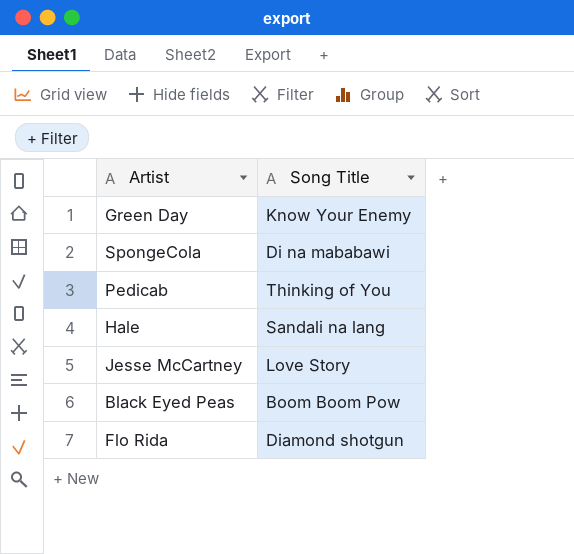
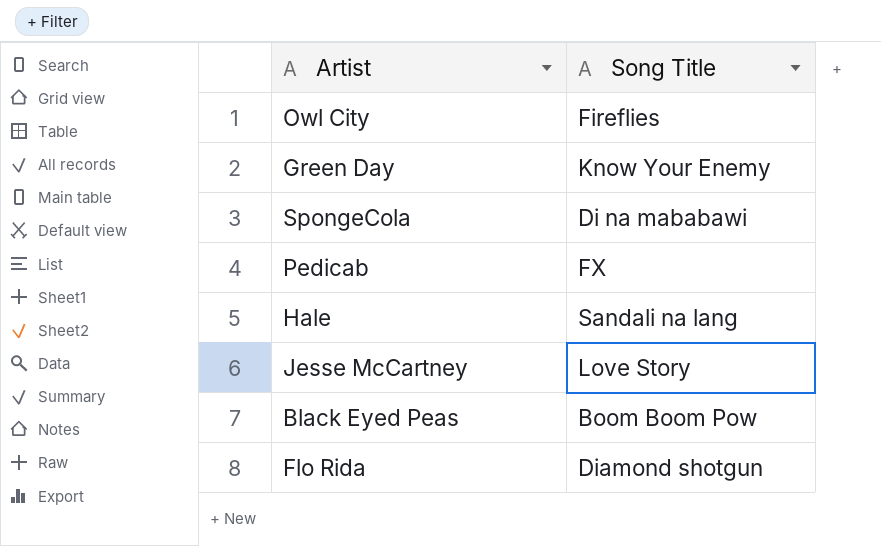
row Owl City: none -> Fireflies
Pedicab | Song Title: Thinking of You -> FX

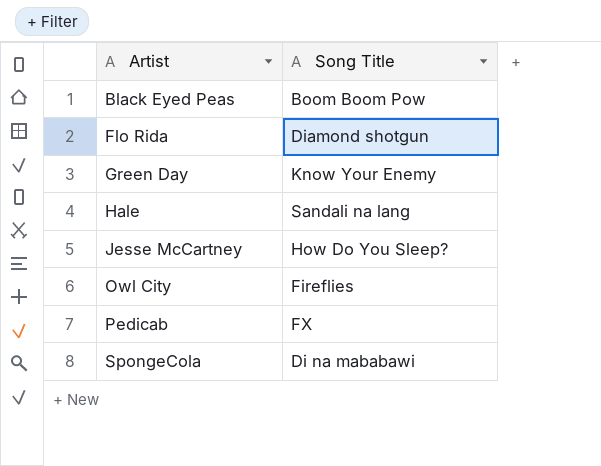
row order: none -> Artist ascending
Jesse McCartney | Song Title: Love Story -> How Do You Sleep?

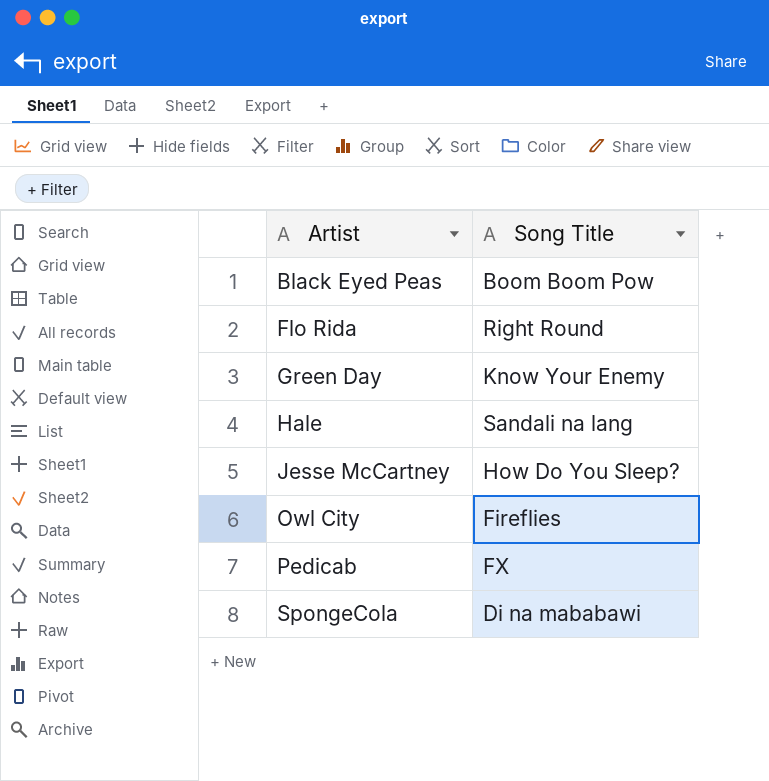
Flo Rida | Song Title: Diamond shotgun -> Right Round

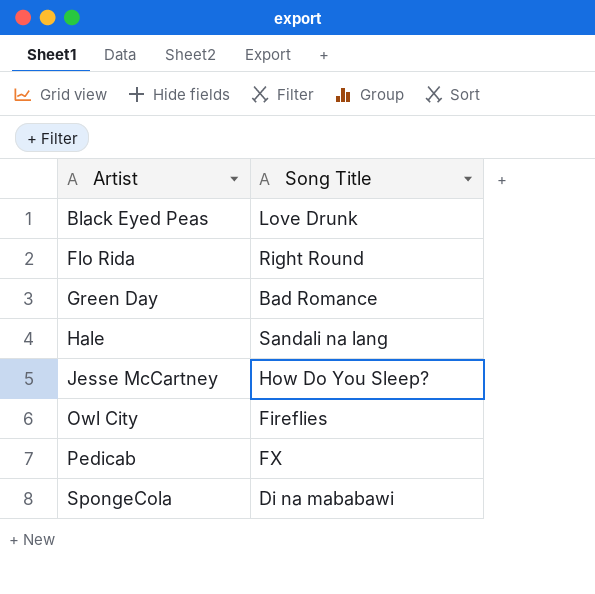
Black Eyed Peas | Song Title: Boom Boom Pow -> Love Drunk
Green Day | Song Title: Know Your Enemy -> Bad Romance

